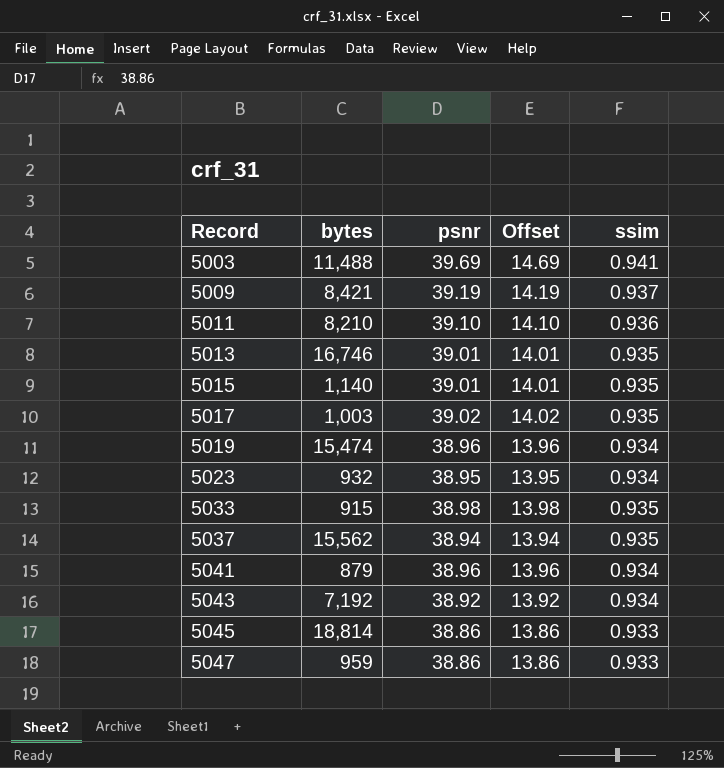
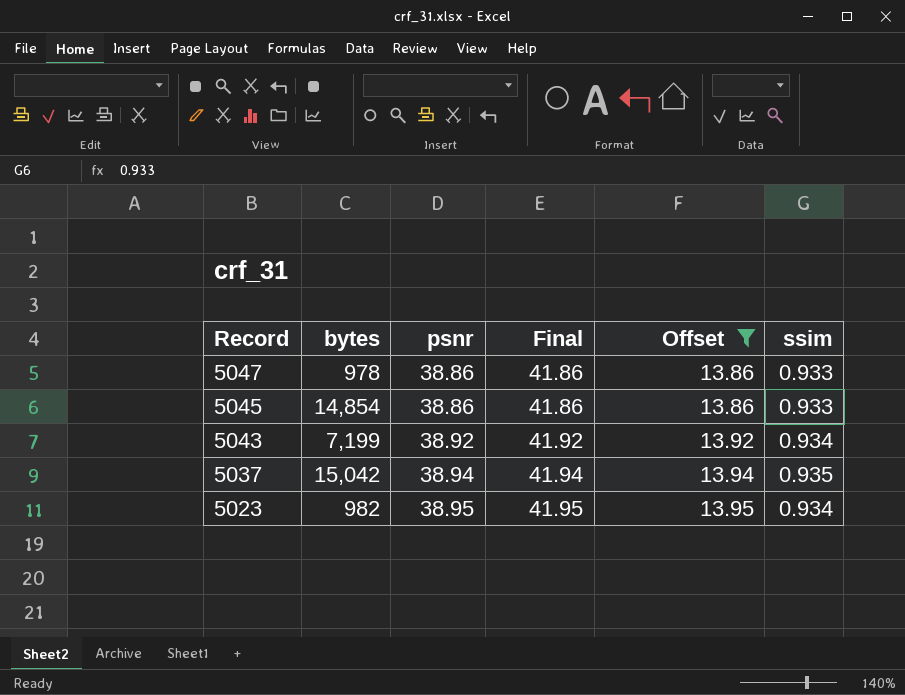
filter: none -> Offset <= 13.95
row order: Record ascending -> Record descending
column Final | formula: none -> [psnr] + 3
5047 | bytes: 959 -> 978
5045 | bytes: 18,814 -> 14,854
5043 | bytes: 7,192 -> 7,199
5037 | bytes: 15,562 -> 15,042
5023 | bytes: 932 -> 982

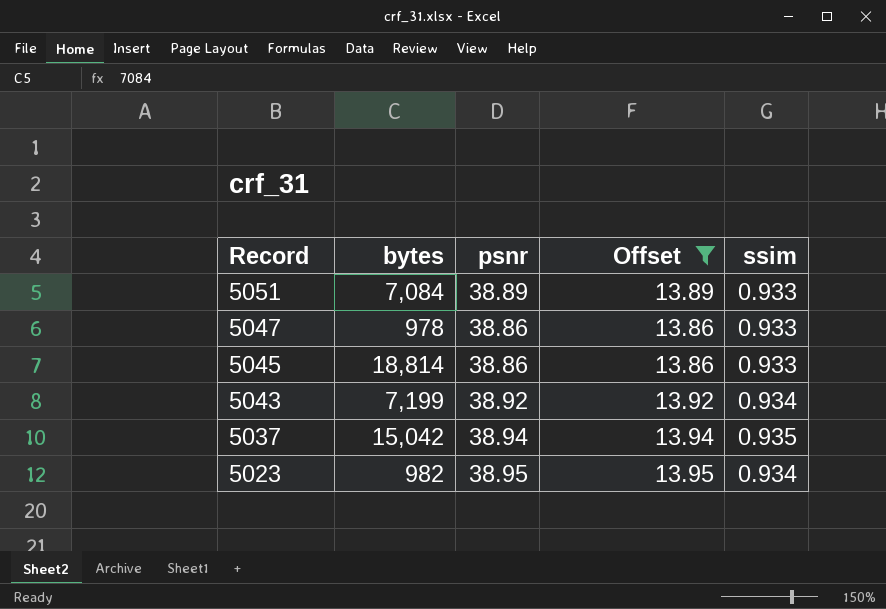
column Final | formula: [psnr] + 3 -> none
row 5051: none -> 7,084 | 38.89 | 13.89 | 0.933
5045 | bytes: 14,854 -> 18,814

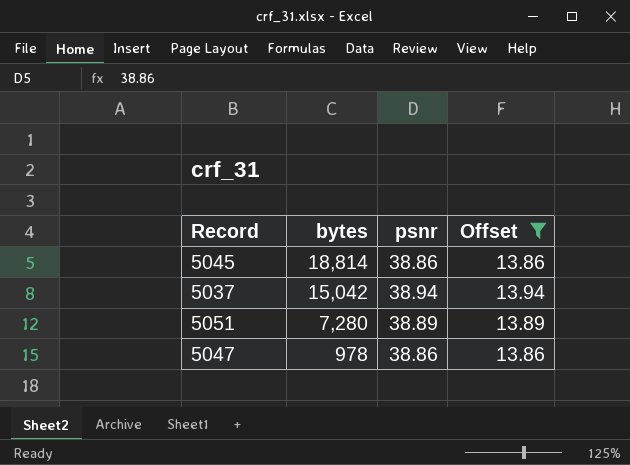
row order: Record descending -> bytes descending
column ssim | position: 5 -> none
row 5043: 7,199 | 38.92 | 13.92 | 0.934 -> none
row 5023: 982 | 38.95 | 13.95 | 0.934 -> none
5051 | bytes: 7,084 -> 7,280

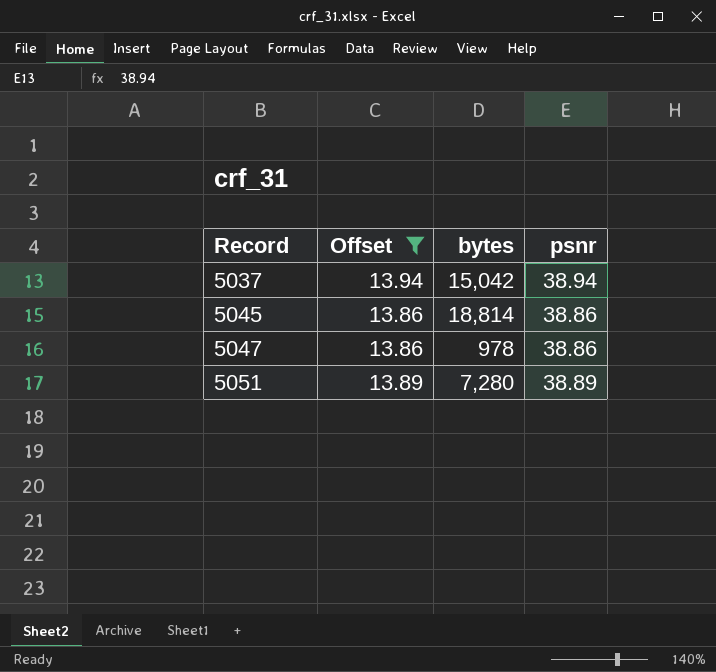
row order: bytes descending -> Record ascending
column Offset | position: 4 -> 2

